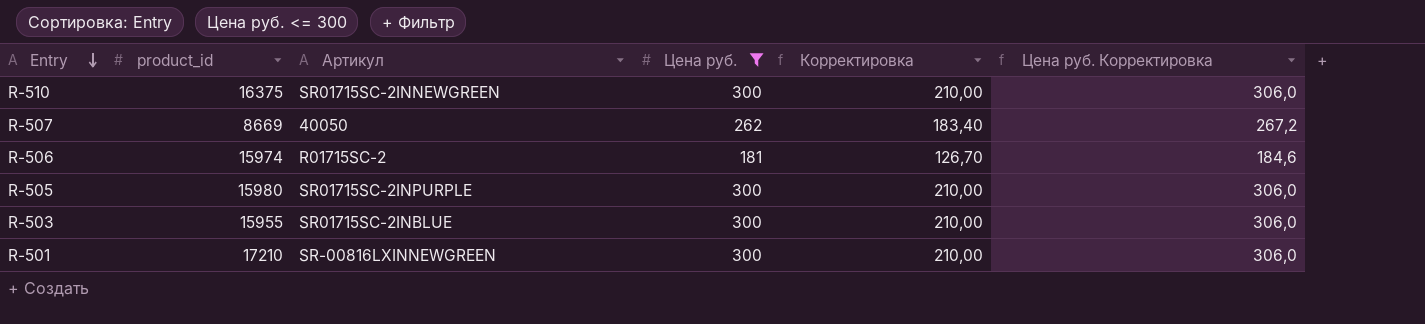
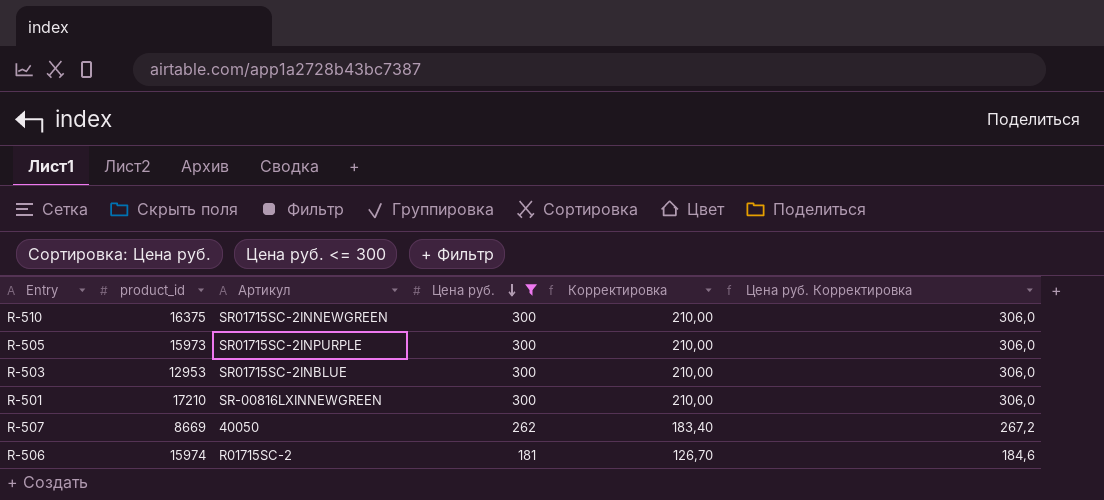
row order: Entry descending -> Цена руб. descending
R-505 | product_id: 15980 -> 15973
R-503 | product_id: 15955 -> 12953

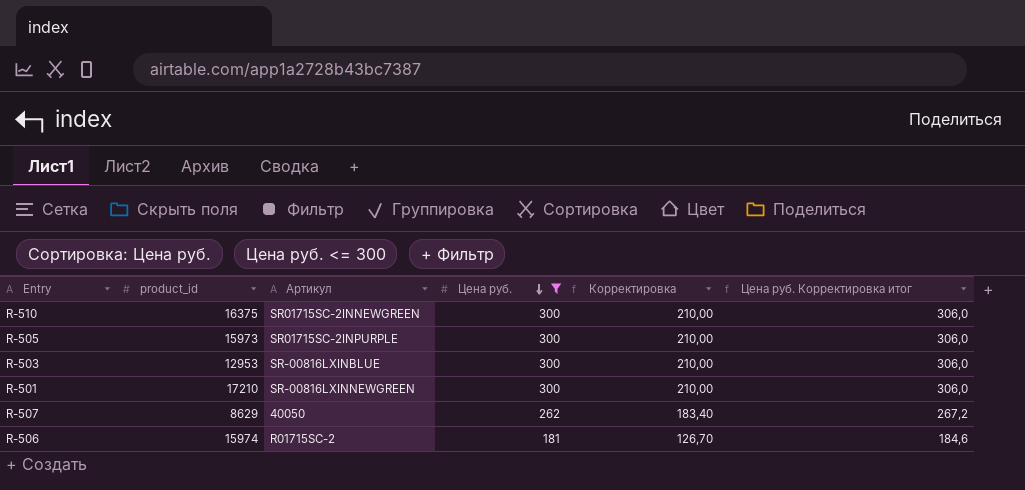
column name: Цена руб. Корректировка -> Цена руб. Корректировка итог
R-503 | Артикул: SR01715SC-2INBLUE -> SR-00816LXINBLUE
R-507 | product_id: 8669 -> 8629

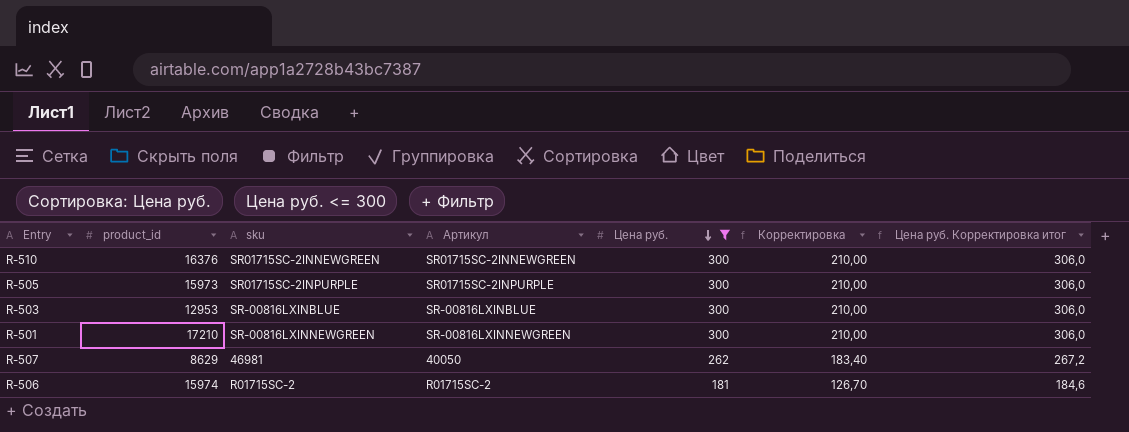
column sku | position: none -> 3
R-510 | product_id: 16375 -> 16376

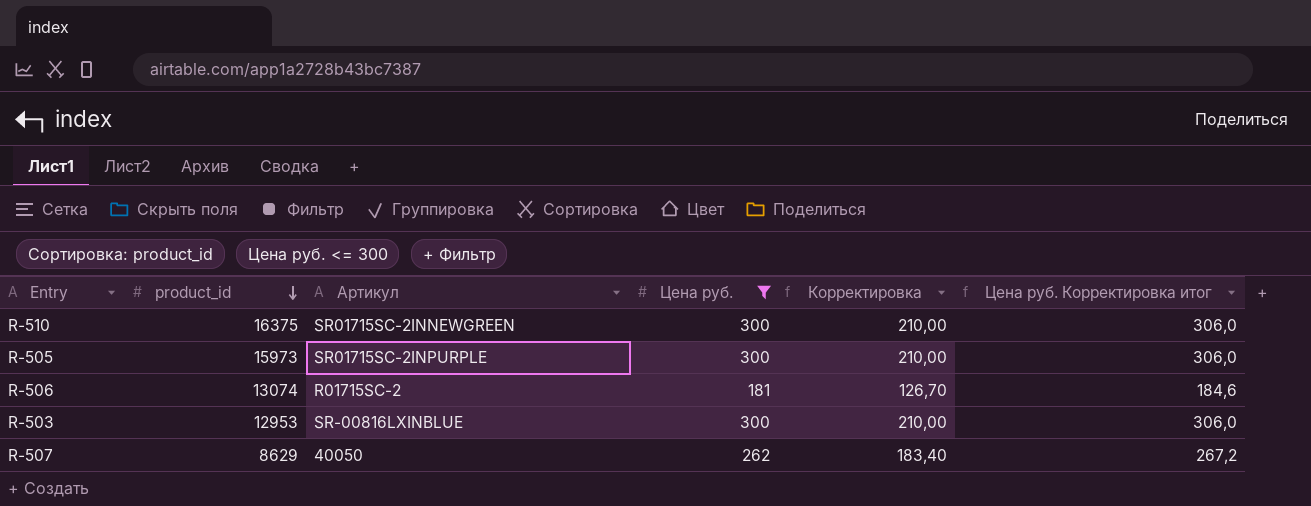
row order: Цена руб. descending -> product_id descending
column sku | position: 3 -> none
row R-501: 17210 | SR-00816LXINNEWGREEN | SR-00816LXINNEWGREEN | 300 | 210,00 | 306,0 -> none
R-510 | product_id: 16376 -> 16375
R-506 | product_id: 15974 -> 13074

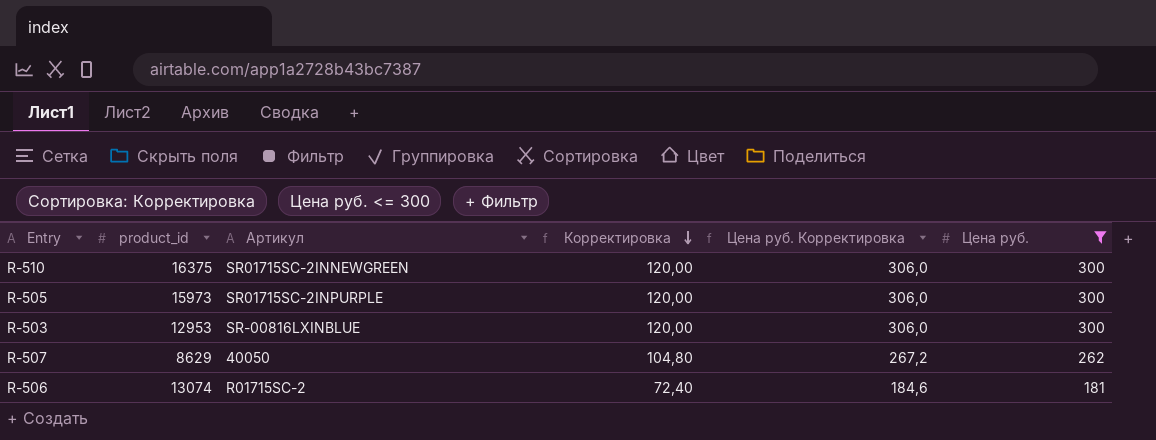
row order: product_id descending -> Корректировка descending
column Корректировка | formula: [Цена руб.] * 0,7 -> [Цена руб.] * 0,4
column name: Цена руб. Корректировка итог -> Цена руб. Корректировка
column Цена руб. | position: 4 -> 6

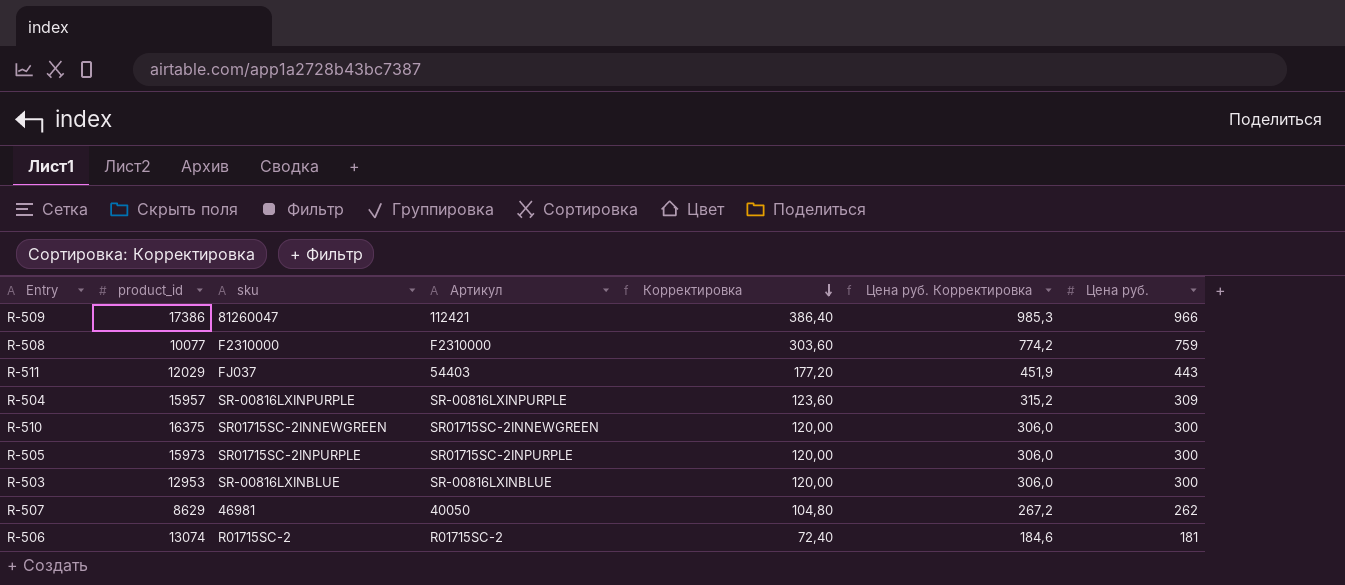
filter: Цена руб. <= 300 -> none
column sku | position: none -> 3

